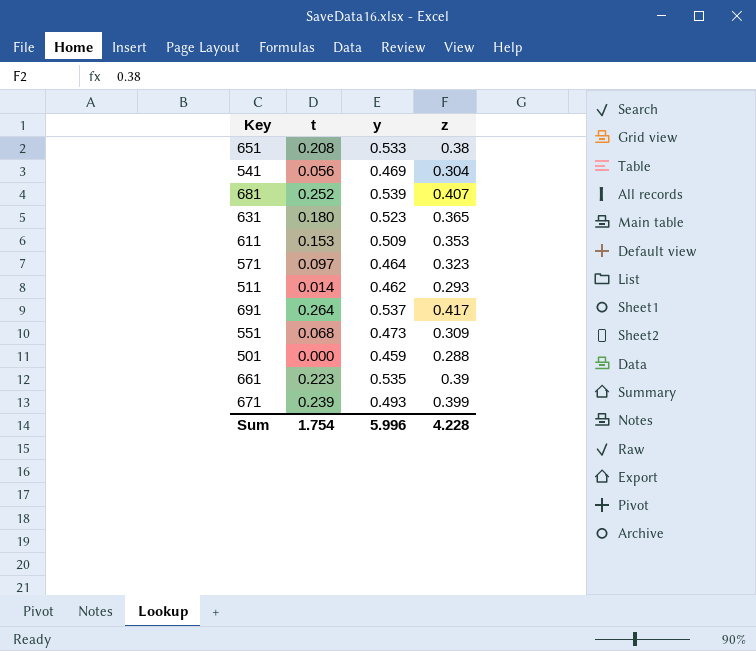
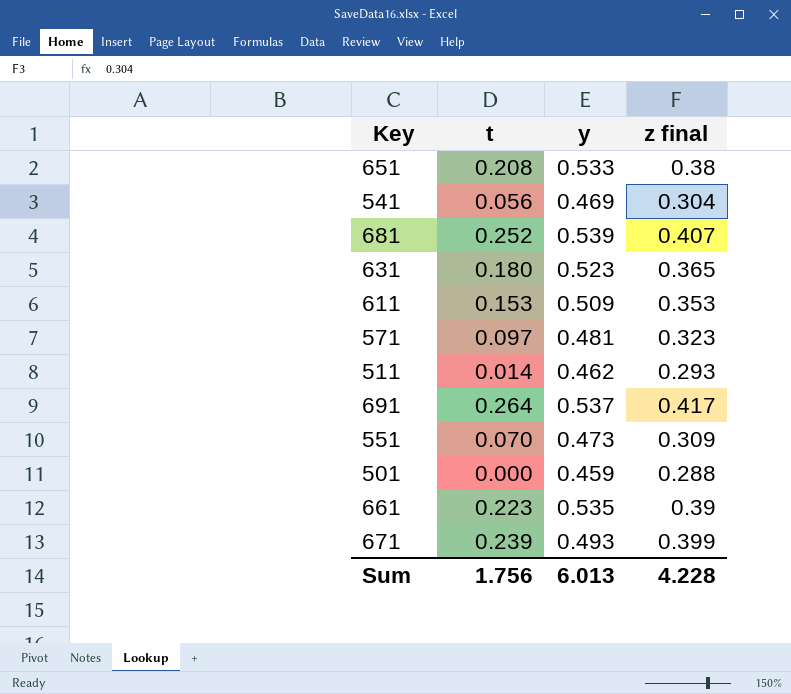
column name: z -> z final
571 | y: 0.464 -> 0.481
551 | t: 0.068 -> 0.070
Sum | t: 1.754 -> 1.756
Sum | y: 5.996 -> 6.013

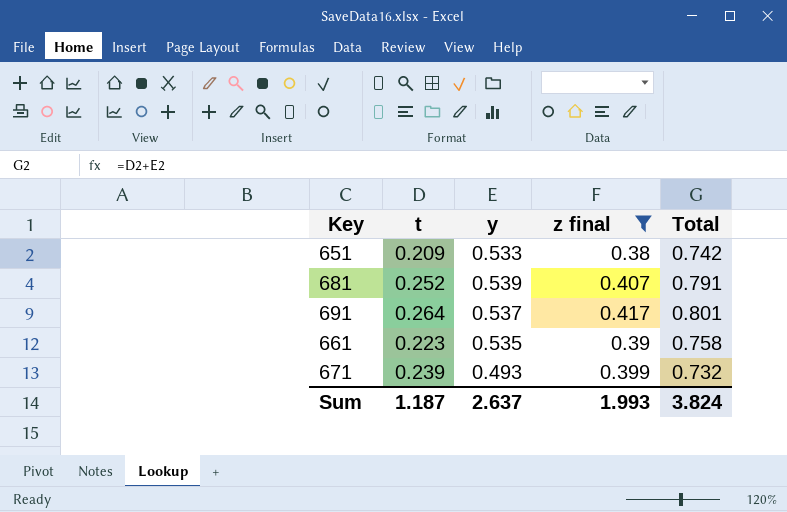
filter: none -> z final >= 0.38
column Total | formula: none -> [t] + [y]
651 | t: 0.208 -> 0.209
Sum | t: 1.756 -> 1.187
Sum | y: 6.013 -> 2.637
Sum | z final: 4.228 -> 1.993

